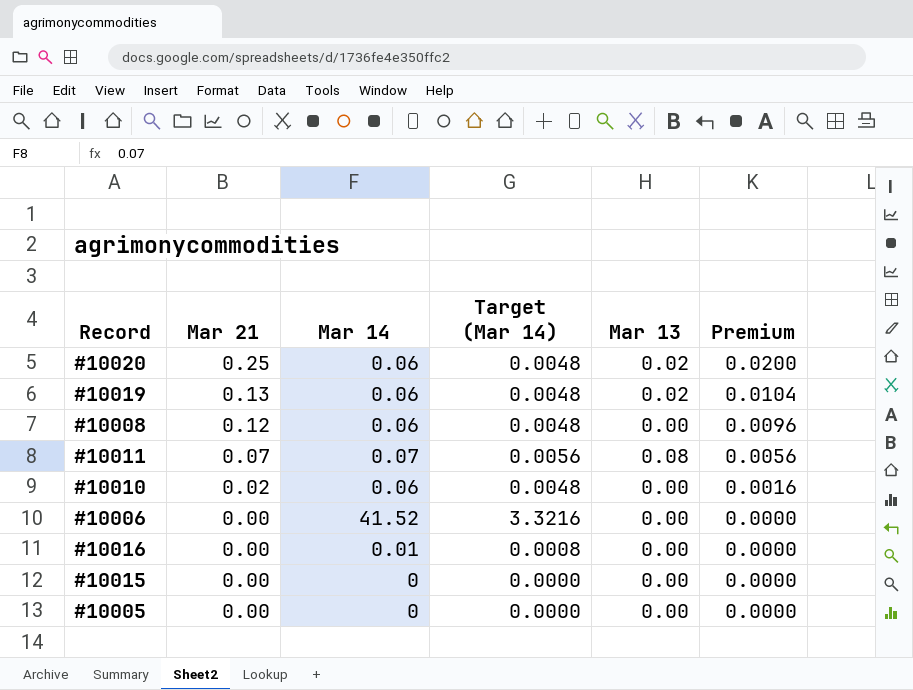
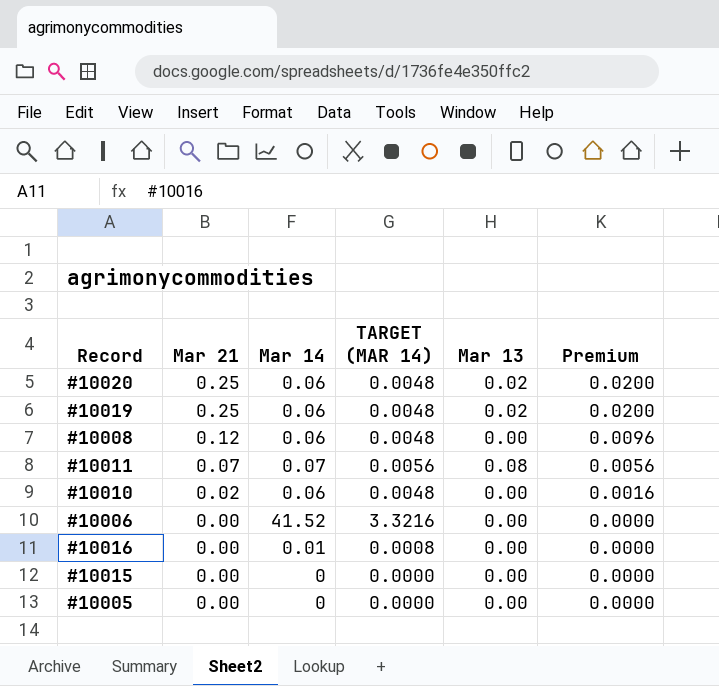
column name: Target (Mar 14) -> TARGET (MAR 14)
#10019 | Mar 21: 0.13 -> 0.25
#10019 | Premium: 0.0104 -> 0.0200

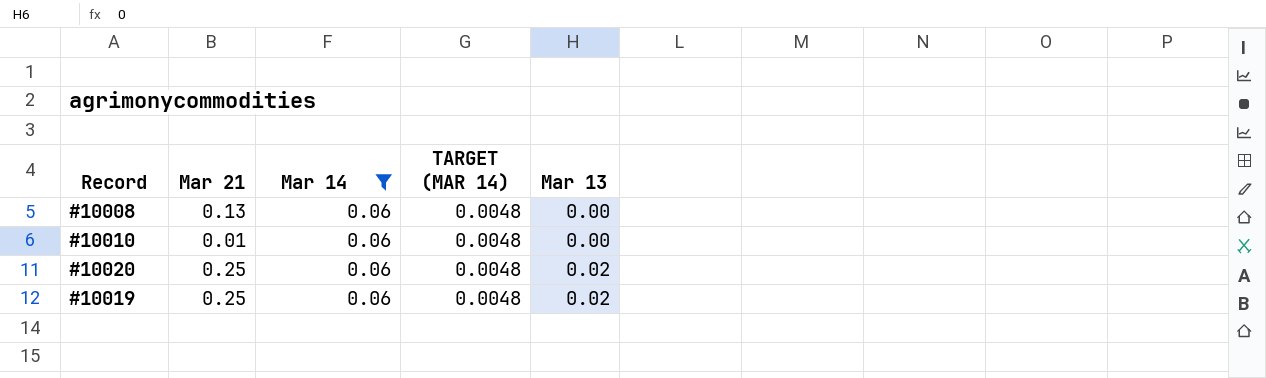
filter: none -> Mar 14 = 0.06
row order: Mar 21 descending -> Mar 13 ascending
column Premium | formula: [Mar 21] * 0.08 -> none
#10008 | Mar 21: 0.12 -> 0.13
#10010 | Mar 21: 0.02 -> 0.01

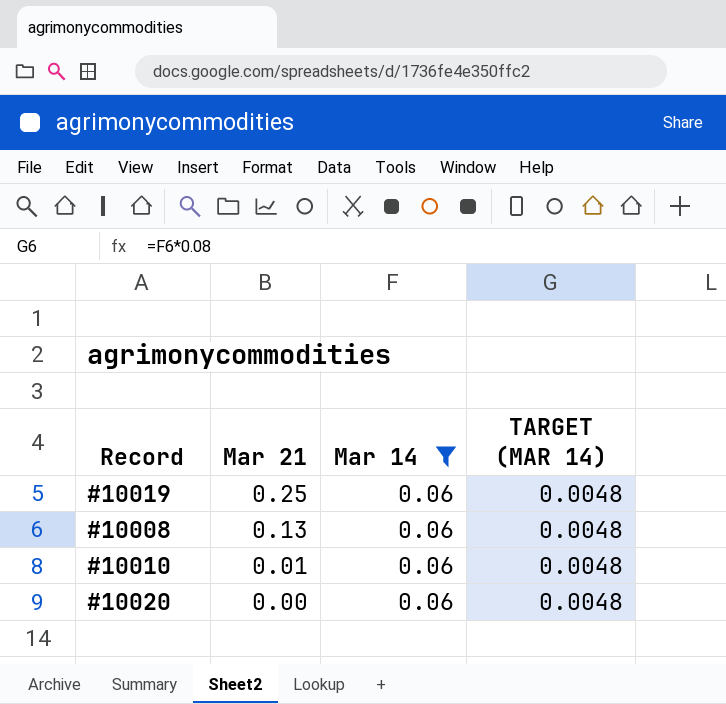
row order: Mar 13 ascending -> Mar 21 descending
column Mar 13 | position: 5 -> none
#10020 | Mar 21: 0.25 -> 0.00

